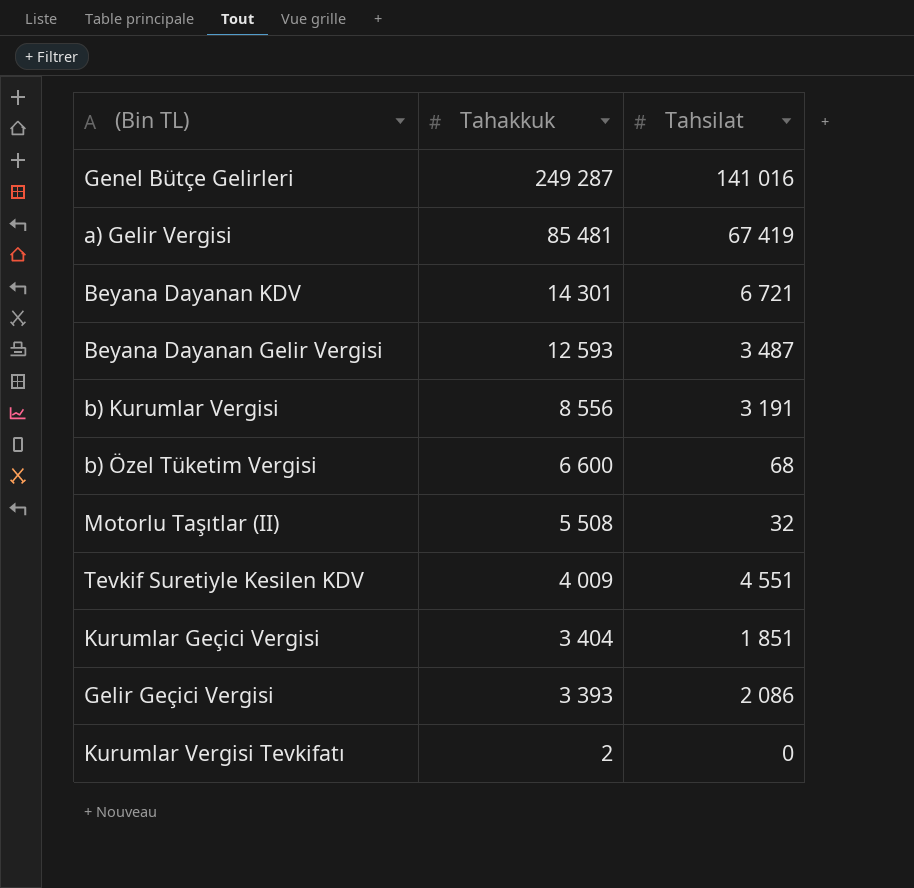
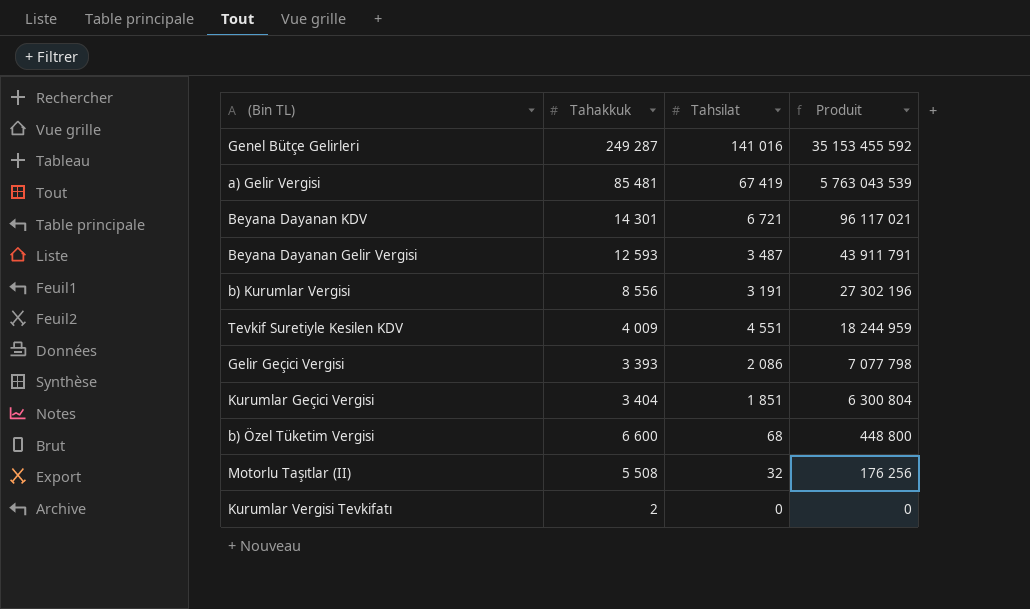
row order: Tahakkuk descending -> Produit descending
column Produit | formula: none -> [Tahakkuk] * [Tahsilat]

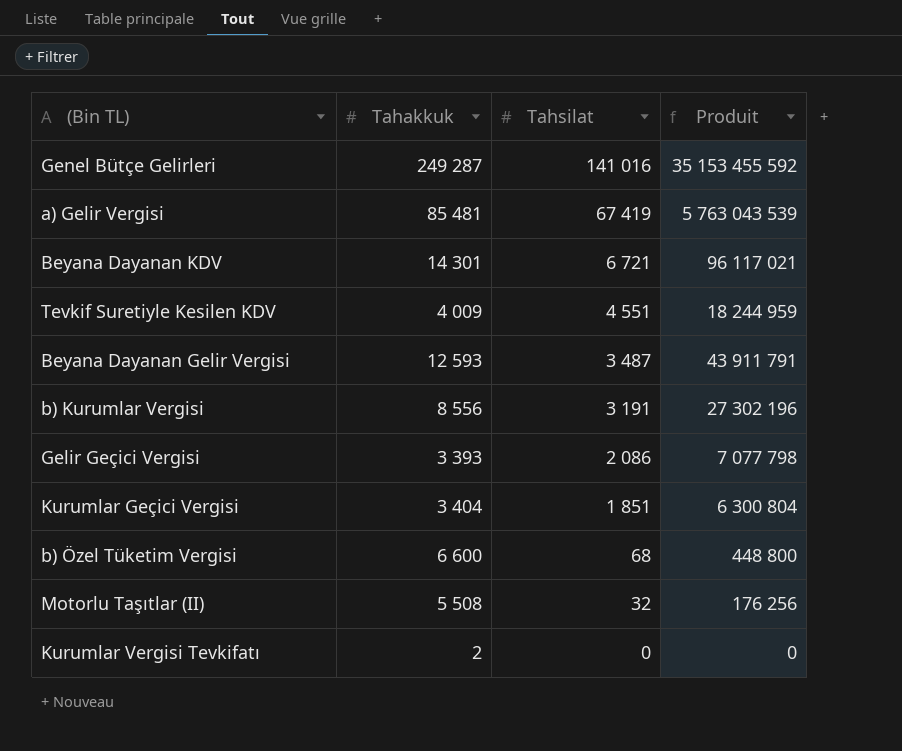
row order: Produit descending -> Tahsilat descending

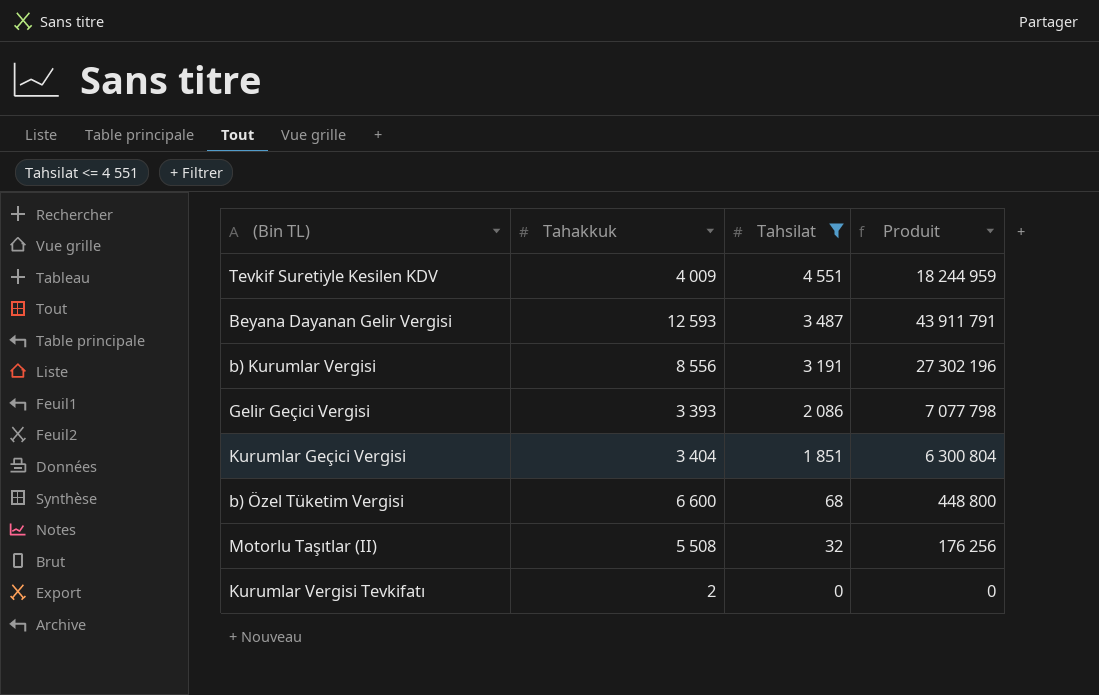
filter: none -> Tahsilat <= 4 551

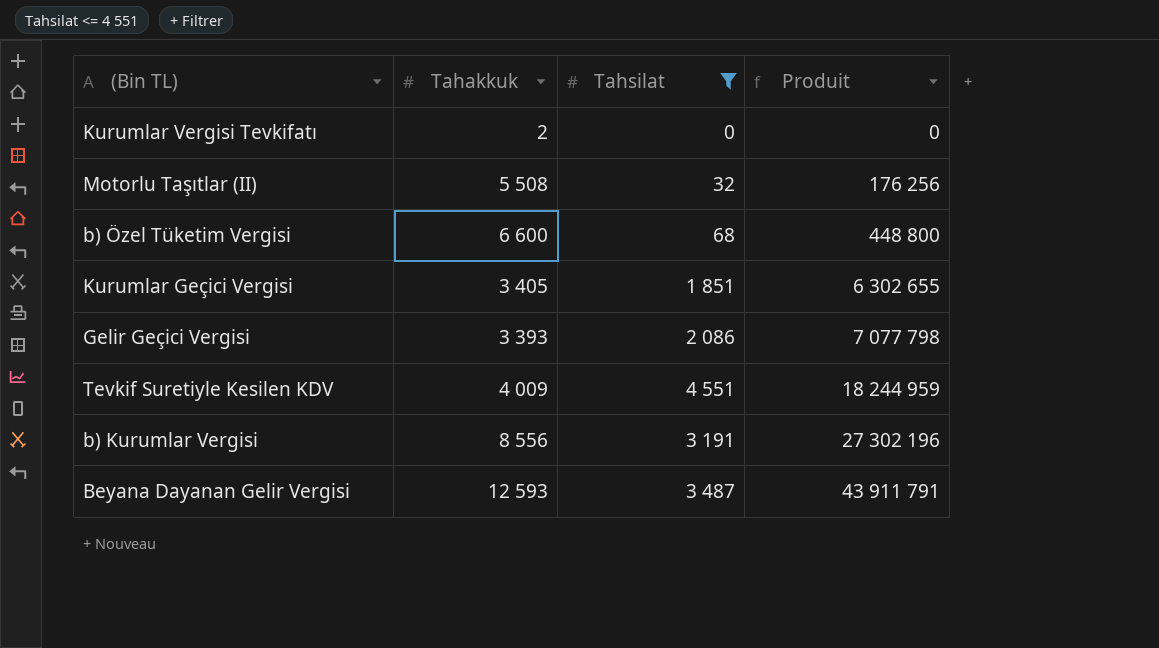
row order: Tahsilat descending -> Produit ascending
Kurumlar Geçici Vergisi | Tahakkuk: 3 404 -> 3 405
Kurumlar Geçici Vergisi | Produit: 6 300 804 -> 6 302 655

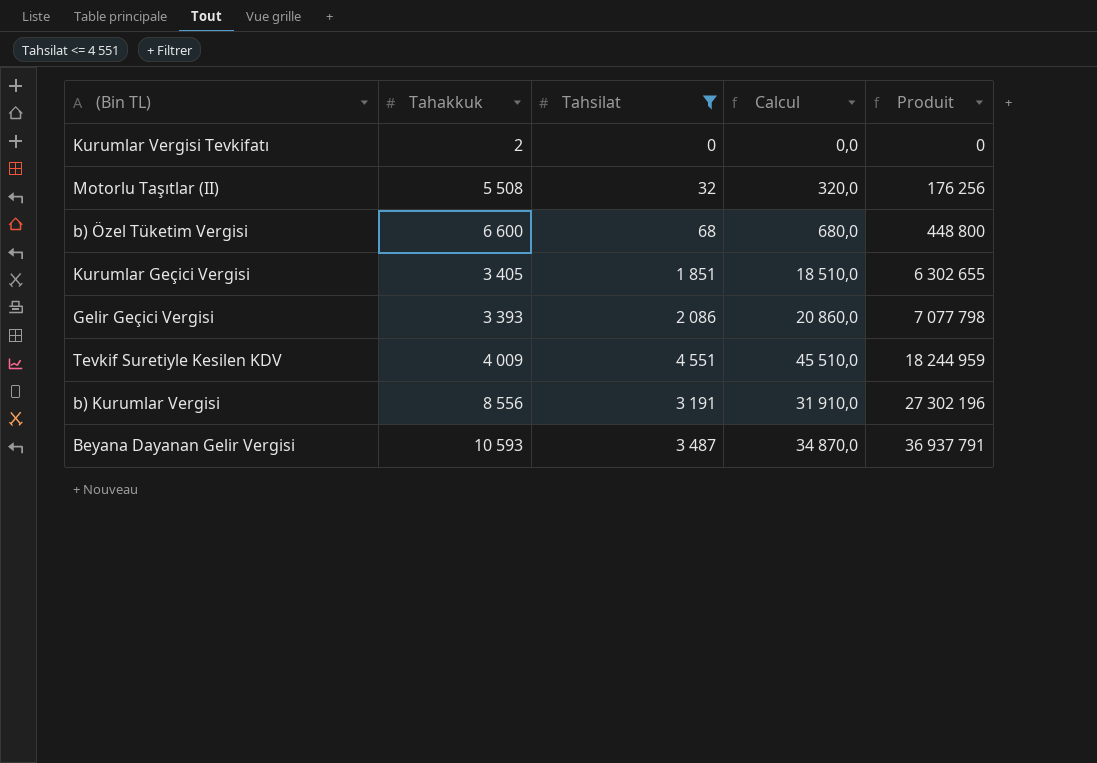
column Calcul | formula: none -> [Tahsilat] * 10
Beyana Dayanan Gelir Vergisi | Tahakkuk: 12 593 -> 10 593
Beyana Dayanan Gelir Vergisi | Produit: 43 911 791 -> 36 937 791

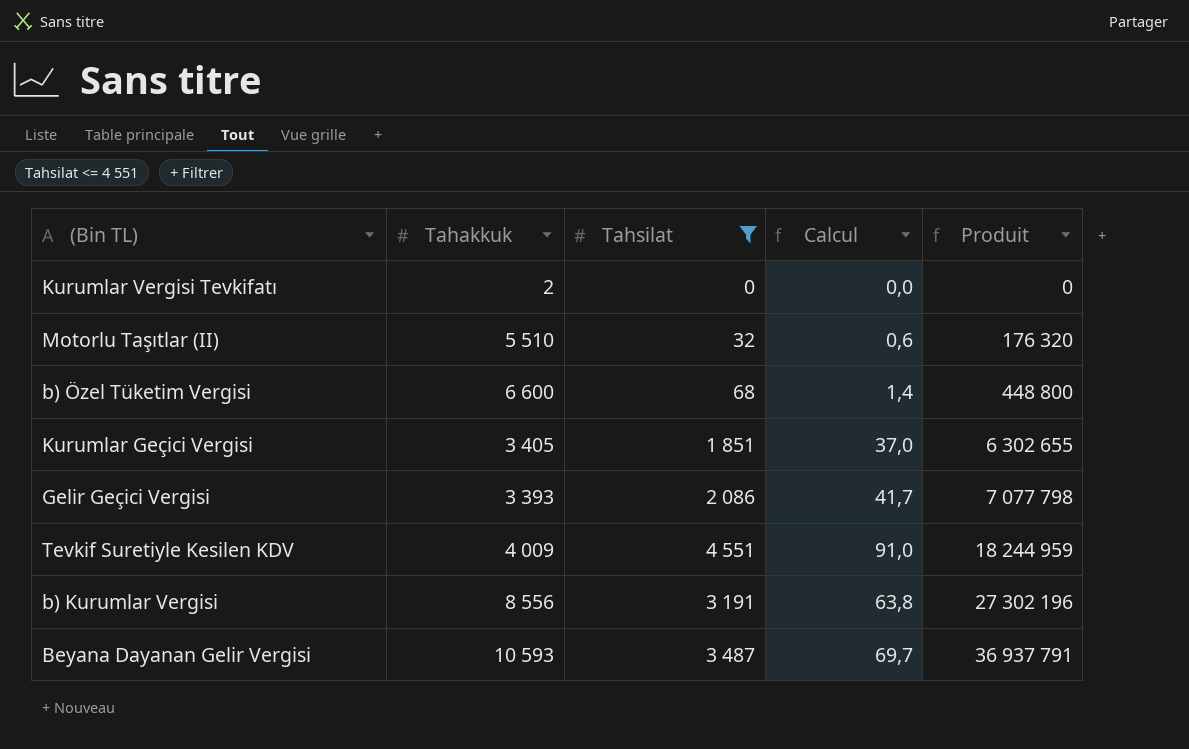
column Calcul | formula: [Tahsilat] * 10 -> [Tahsilat] * 0,02
Motorlu Taşıtlar (II) | Tahakkuk: 5 508 -> 5 510
Motorlu Taşıtlar (II) | Produit: 176 256 -> 176 320

